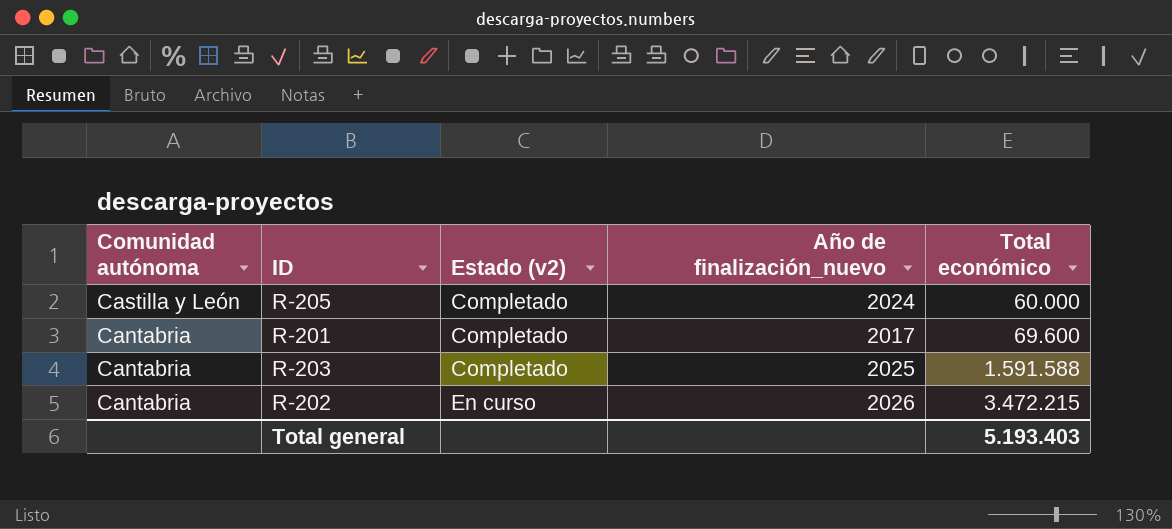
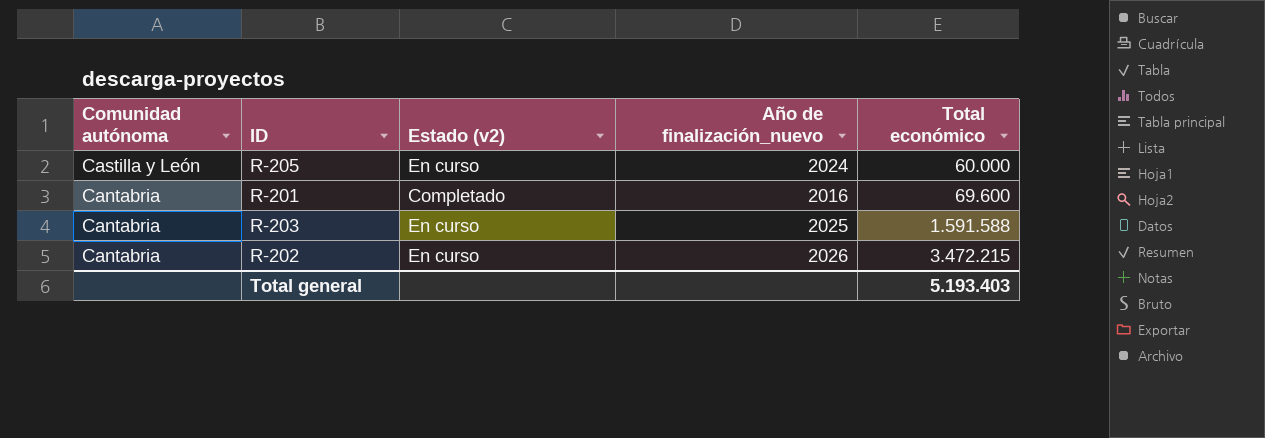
R-205 | Estado (v2): Completado -> En curso
R-201 | Año de finalización_nuevo: 2017 -> 2016
R-203 | Estado (v2): Completado -> En curso

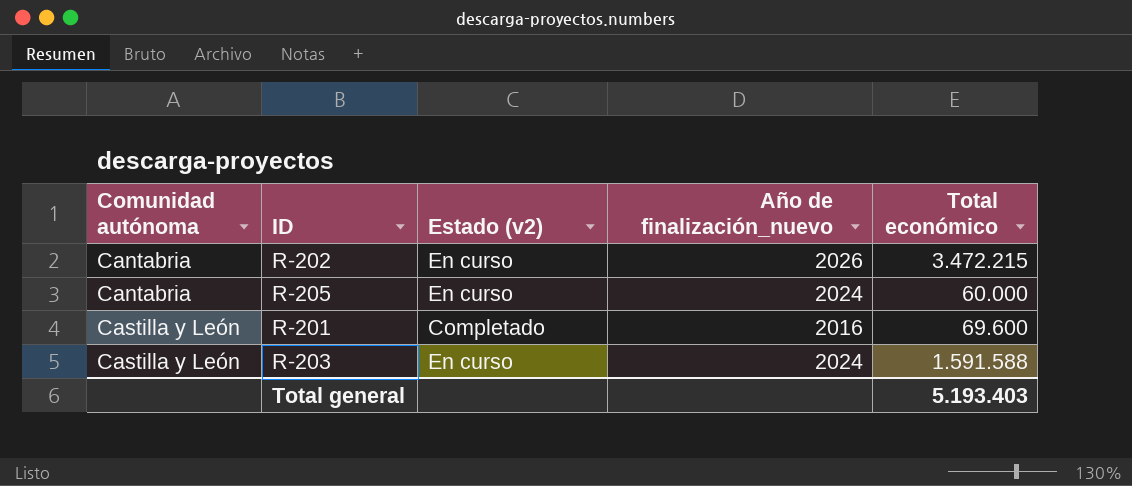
row order: Comunidad autónoma descending -> Comunidad autónoma ascending
R-205 | Comunidad autónoma: Castilla y León -> Cantabria
R-201 | Comunidad autónoma: Cantabria -> Castilla y León
R-203 | Comunidad autónoma: Cantabria -> Castilla y León
R-203 | Año de finalización_nuevo: 2025 -> 2024

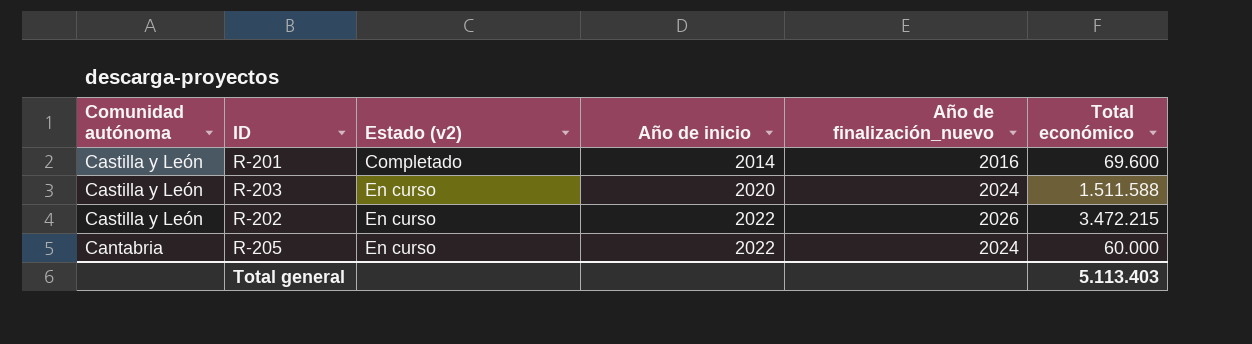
row order: Comunidad autónoma ascending -> Comunidad autónoma descending
column Año de inicio | position: none -> 4
R-203 | Total económico: 1.591.588 -> 1.511.588
R-202 | Comunidad autónoma: Cantabria -> Castilla y León
Total general | Total económico: 5.193.403 -> 5.113.403

